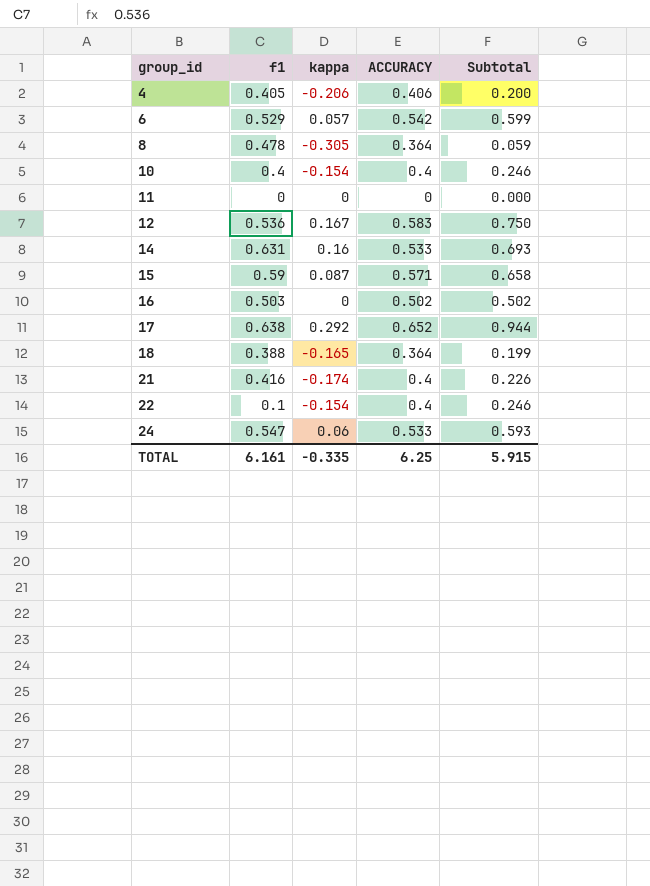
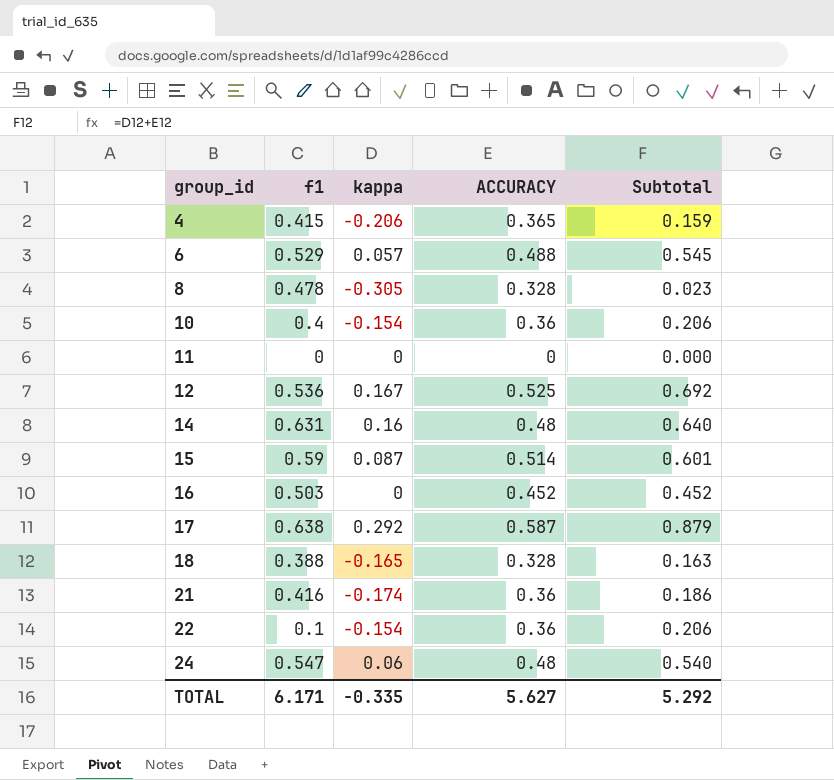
4 | f1: 0.405 -> 0.415
4 | ACCURACY: 0.406 -> 0.365
4 | Subtotal: 0.200 -> 0.159
6 | ACCURACY: 0.542 -> 0.488
6 | Subtotal: 0.599 -> 0.545
8 | ACCURACY: 0.364 -> 0.328
8 | Subtotal: 0.059 -> 0.023
10 | ACCURACY: 0.4 -> 0.36
10 | Subtotal: 0.246 -> 0.206
12 | ACCURACY: 0.583 -> 0.525
12 | Subtotal: 0.750 -> 0.692
14 | ACCURACY: 0.533 -> 0.48
14 | Subtotal: 0.693 -> 0.640
15 | ACCURACY: 0.571 -> 0.514
15 | Subtotal: 0.658 -> 0.601
16 | ACCURACY: 0.502 -> 0.452
16 | Subtotal: 0.502 -> 0.452
17 | ACCURACY: 0.652 -> 0.587
17 | Subtotal: 0.944 -> 0.879
18 | ACCURACY: 0.364 -> 0.328
18 | Subtotal: 0.199 -> 0.163
21 | ACCURACY: 0.4 -> 0.36
21 | Subtotal: 0.226 -> 0.186
22 | ACCURACY: 0.4 -> 0.36
22 | Subtotal: 0.246 -> 0.206
24 | ACCURACY: 0.533 -> 0.48
24 | Subtotal: 0.593 -> 0.540
TOTAL | f1: 6.161 -> 6.171
TOTAL | ACCURACY: 6.25 -> 5.627
TOTAL | Subtotal: 5.915 -> 5.292

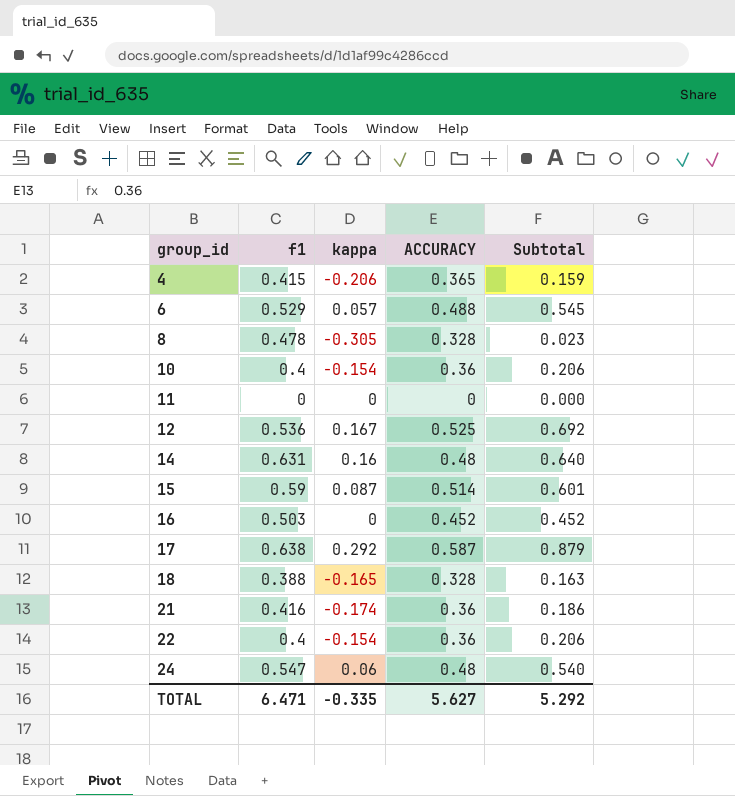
22 | f1: 0.1 -> 0.4
TOTAL | f1: 6.171 -> 6.471

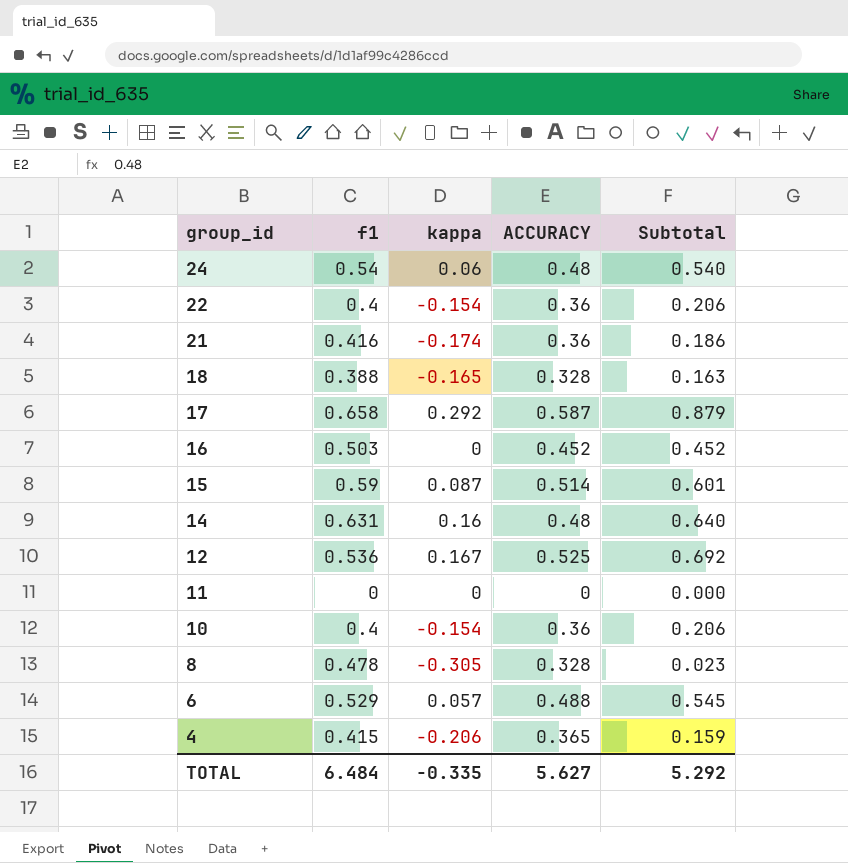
row order: group_id ascending -> group_id descending
24 | f1: 0.547 -> 0.54
17 | f1: 0.638 -> 0.658
TOTAL | f1: 6.471 -> 6.484

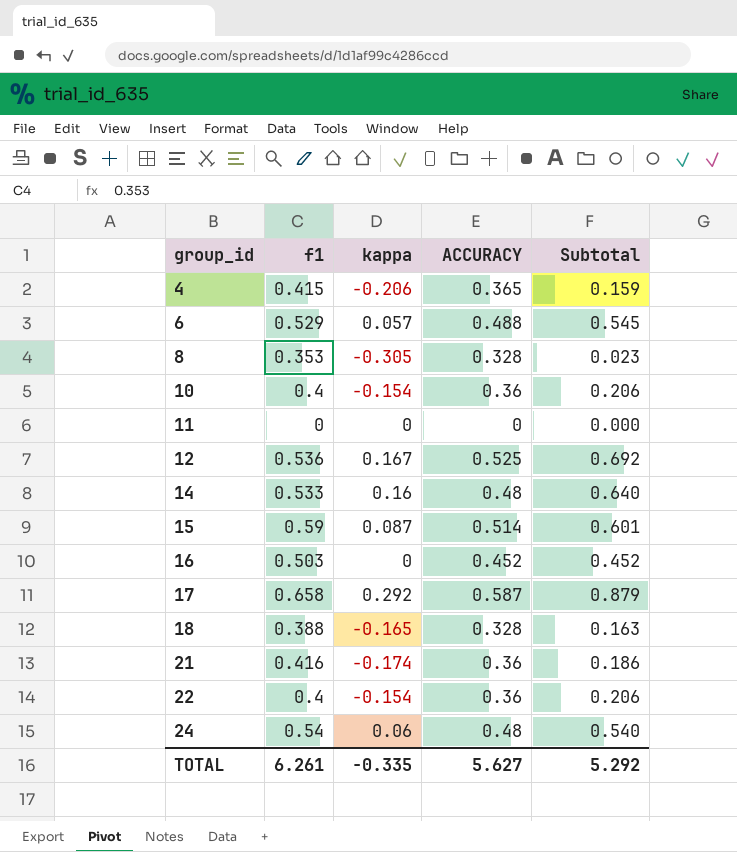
row order: group_id descending -> group_id ascending
8 | f1: 0.478 -> 0.353
14 | f1: 0.631 -> 0.533
TOTAL | f1: 6.484 -> 6.261

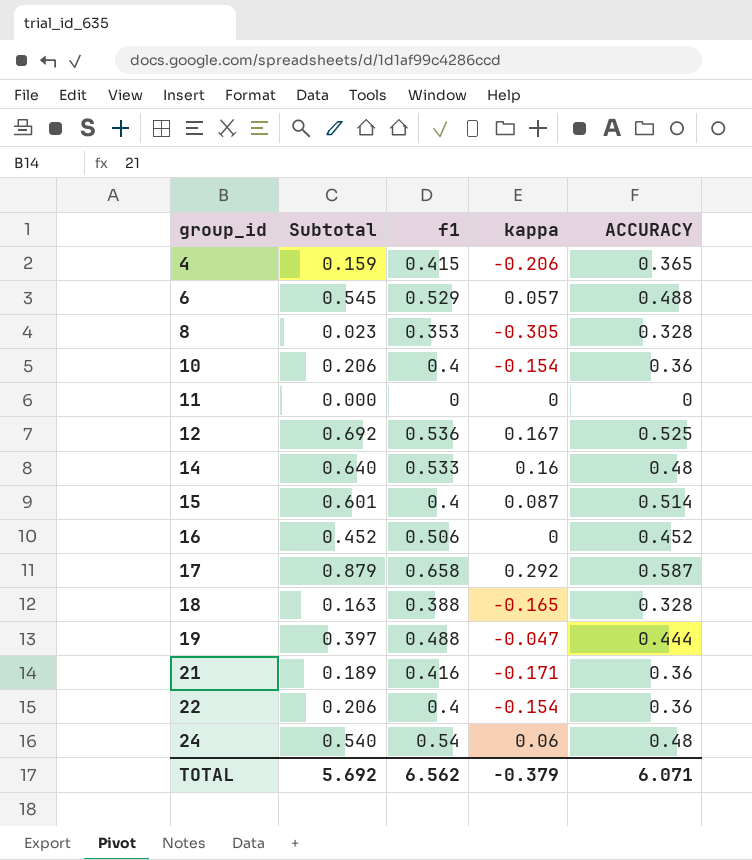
column Subtotal | position: 5 -> 2
15 | f1: 0.59 -> 0.4
16 | f1: 0.503 -> 0.506
row 19: none -> 0.397 | 0.488 | -0.047 | 0.444
21 | Subtotal: 0.186 -> 0.189
21 | kappa: -0.174 -> -0.171
TOTAL | Subtotal: 5.292 -> 5.692
TOTAL | f1: 6.261 -> 6.562
TOTAL | kappa: -0.335 -> -0.379
TOTAL | ACCURACY: 5.627 -> 6.071

